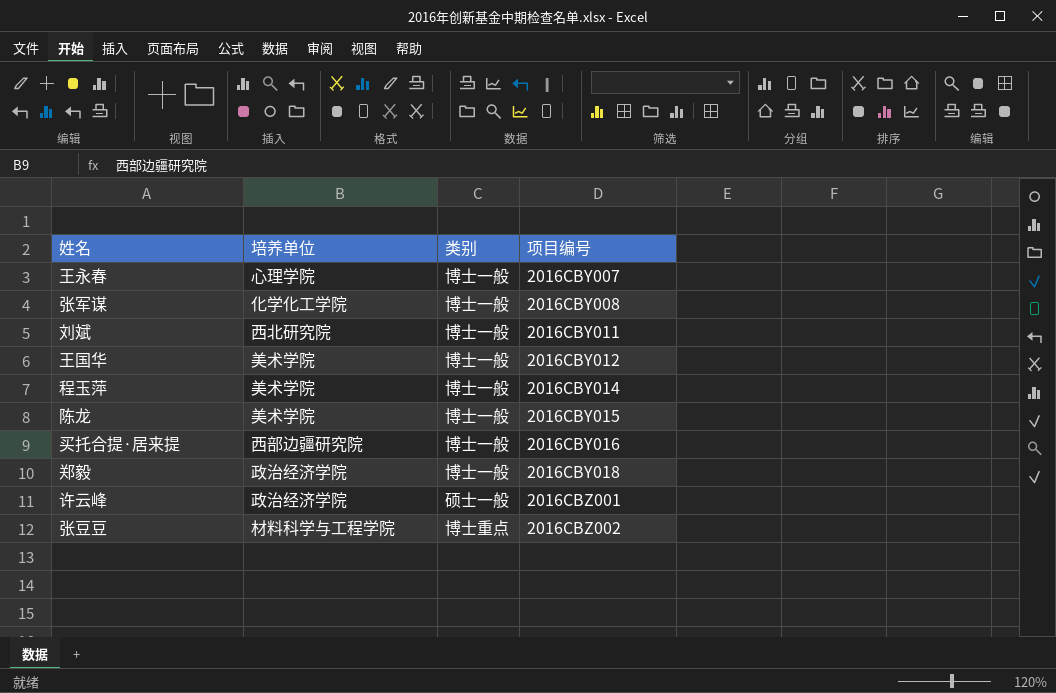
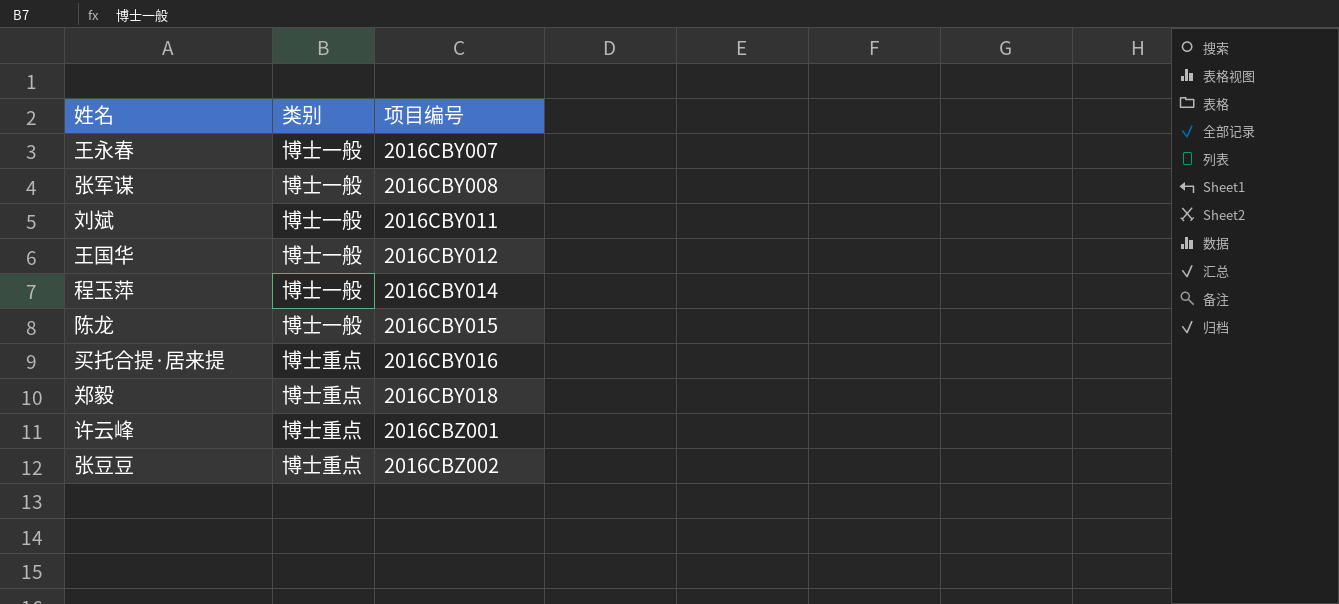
column 培养单位 | position: 2 -> none
买托合提·居来提 | 类别: 博士一般 -> 博士重点
郑毅 | 类别: 博士一般 -> 博士重点
许云峰 | 类别: 硕士一般 -> 博士重点

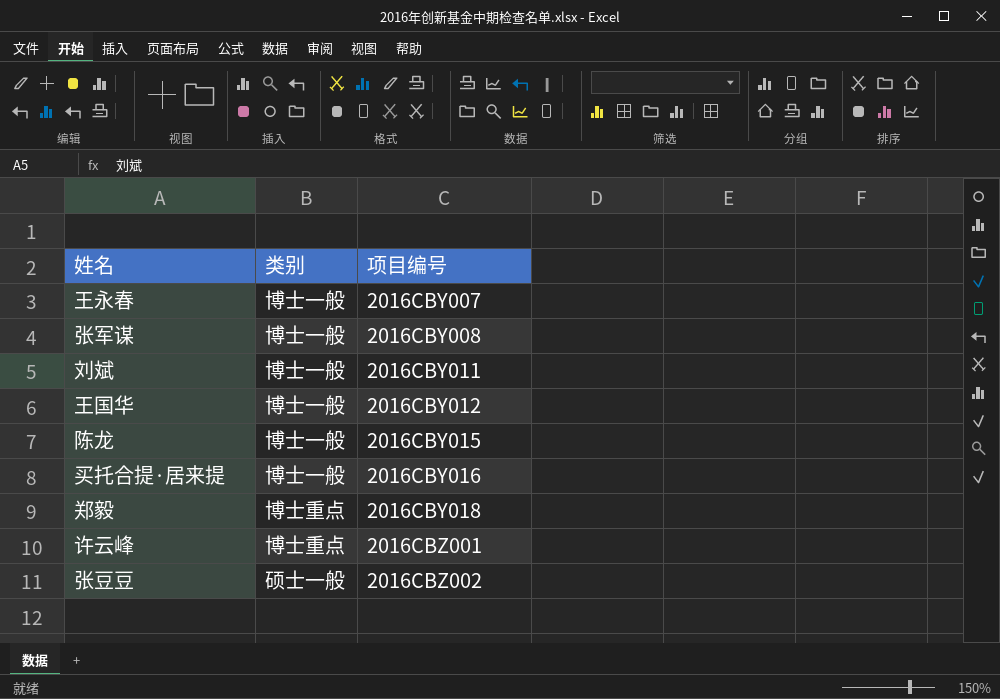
row 程玉萍: 博士一般 | 2016CBY014 -> none
买托合提·居来提 | 类别: 博士重点 -> 博士一般
张豆豆 | 类别: 博士重点 -> 硕士一般

